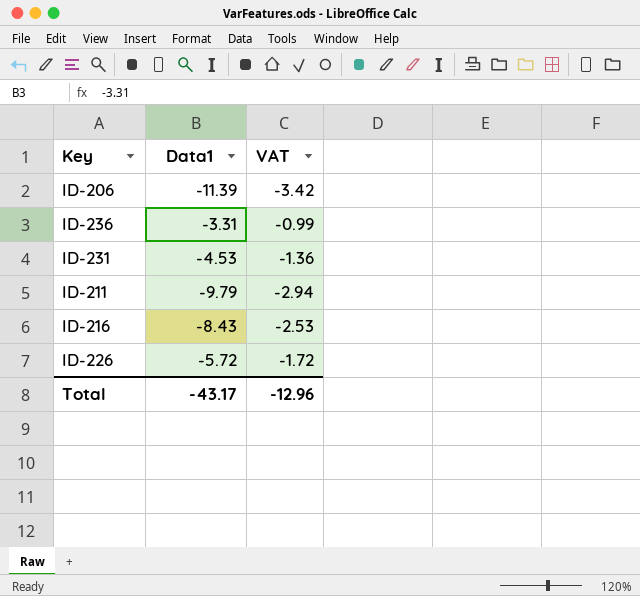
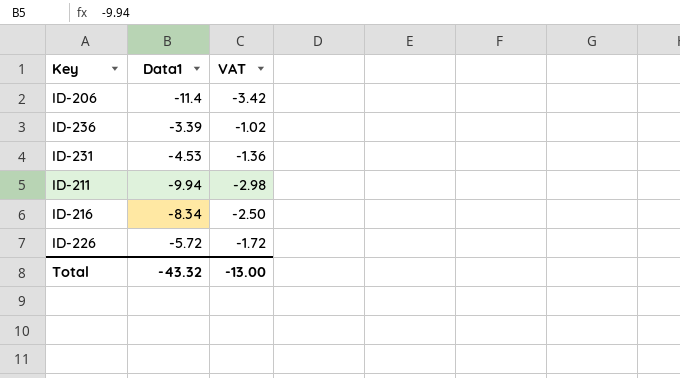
ID-206 | Data1: -11.39 -> -11.4
ID-236 | Data1: -3.31 -> -3.39
ID-236 | VAT: -0.99 -> -1.02
ID-211 | Data1: -9.79 -> -9.94
ID-211 | VAT: -2.94 -> -2.98
ID-216 | Data1: -8.43 -> -8.34
ID-216 | VAT: -2.53 -> -2.50
Total | Data1: -43.17 -> -43.32
Total | VAT: -12.96 -> -13.00

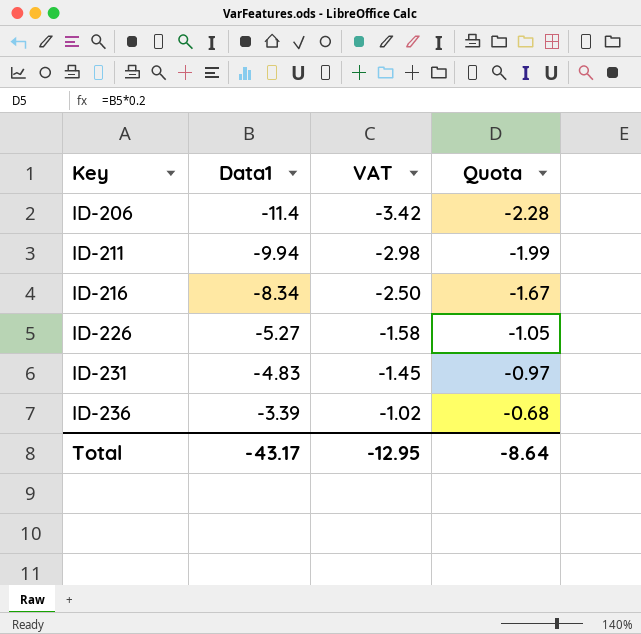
row order: none -> Key ascending
column Quota | formula: none -> [Data1] * 0.2
ID-226 | Data1: -5.72 -> -5.27
ID-226 | VAT: -1.72 -> -1.58
ID-231 | Data1: -4.53 -> -4.83
ID-231 | VAT: -1.36 -> -1.45
Total | Data1: -43.32 -> -43.17
Total | VAT: -13.00 -> -12.95

